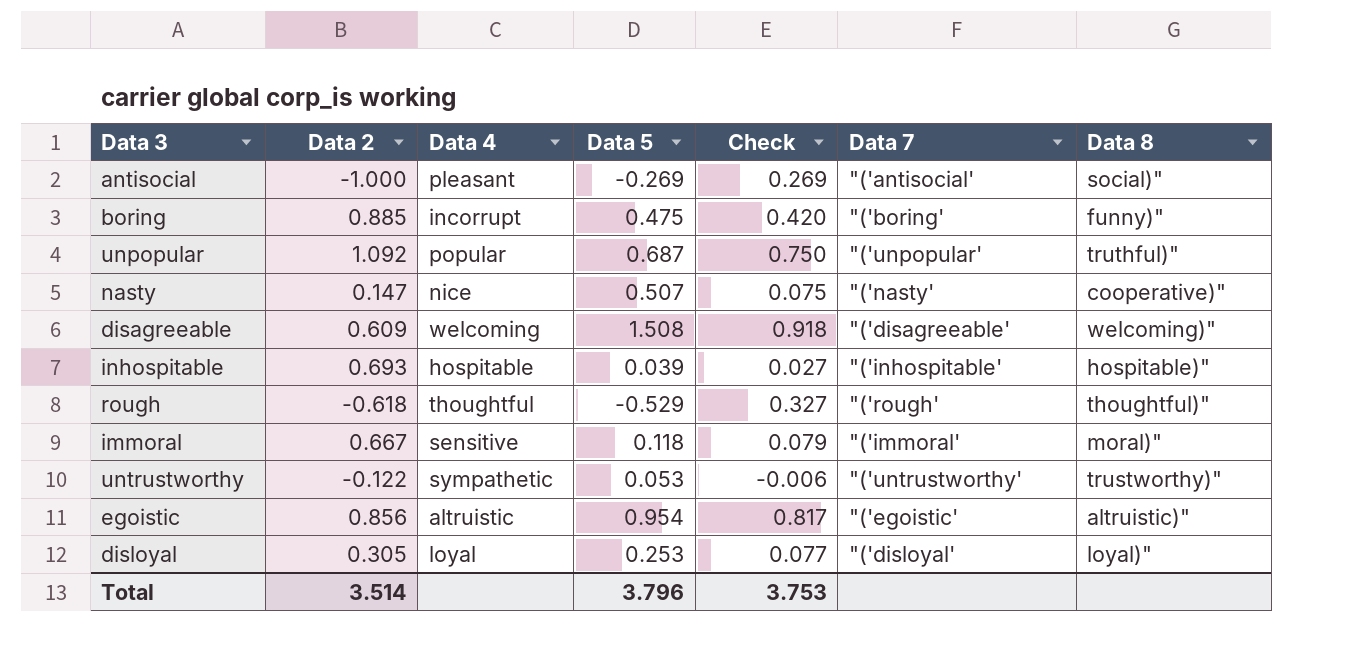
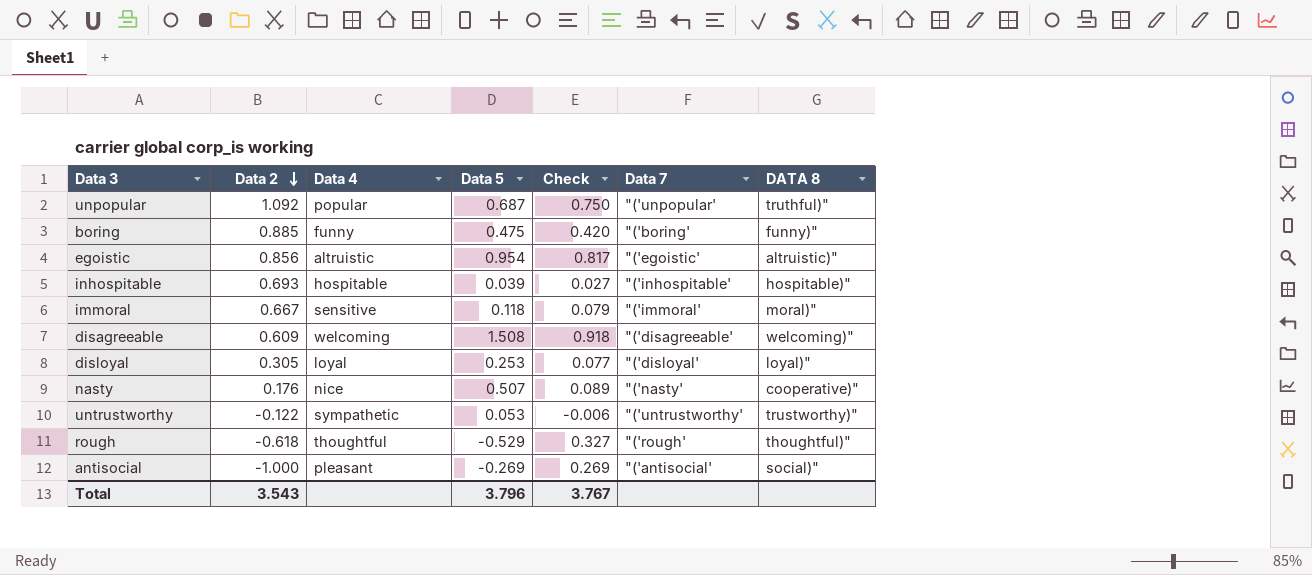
row order: none -> Data 2 descending
column name: Data 8 -> DATA 8
boring | Data 4: incorrupt -> funny
nasty | Data 2: 0.147 -> 0.176
nasty | Check: 0.075 -> 0.089
Total | Data 2: 3.514 -> 3.543
Total | Check: 3.753 -> 3.767

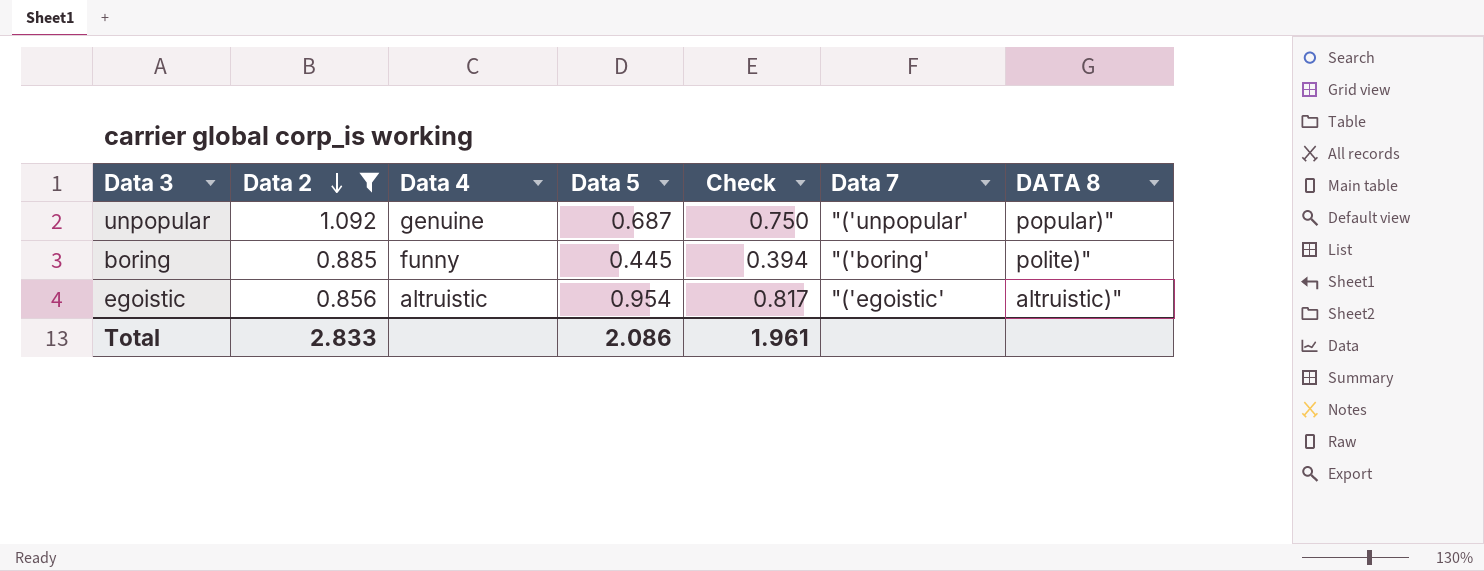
filter: none -> Data 2 >= 0.856
unpopular | Data 4: popular -> genuine
unpopular | DATA 8: truthful)" -> popular)"
boring | Data 5: 0.475 -> 0.445
boring | Check: 0.420 -> 0.394
boring | DATA 8: funny)" -> polite)"
Total | Data 2: 3.543 -> 2.833
Total | Data 5: 3.796 -> 2.086
Total | Check: 3.767 -> 1.961

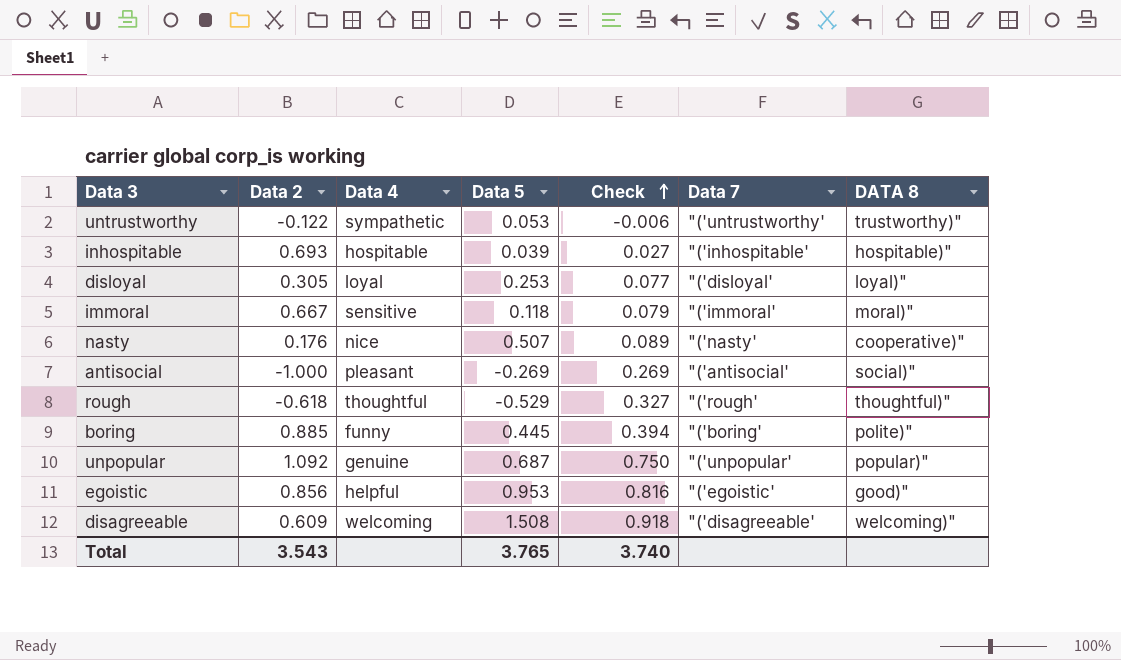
filter: Data 2 >= 0.856 -> none
row order: Data 2 descending -> Check ascending
egoistic | Data 4: altruistic -> helpful
egoistic | Data 5: 0.954 -> 0.953
egoistic | Check: 0.817 -> 0.816
egoistic | DATA 8: altruistic)" -> good)"
Total | Data 2: 2.833 -> 3.543
Total | Data 5: 2.086 -> 3.765
Total | Check: 1.961 -> 3.740

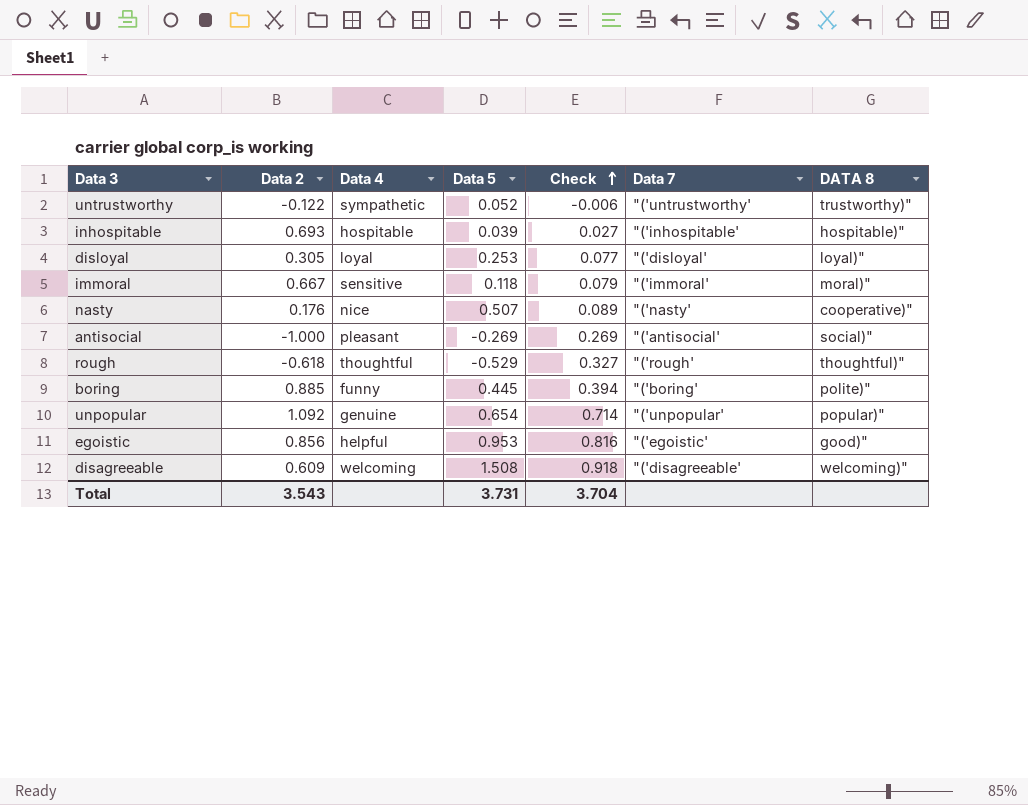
untrustworthy | Data 5: 0.053 -> 0.052
unpopular | Data 5: 0.687 -> 0.654
unpopular | Check: 0.750 -> 0.714
Total | Data 5: 3.765 -> 3.731
Total | Check: 3.740 -> 3.704

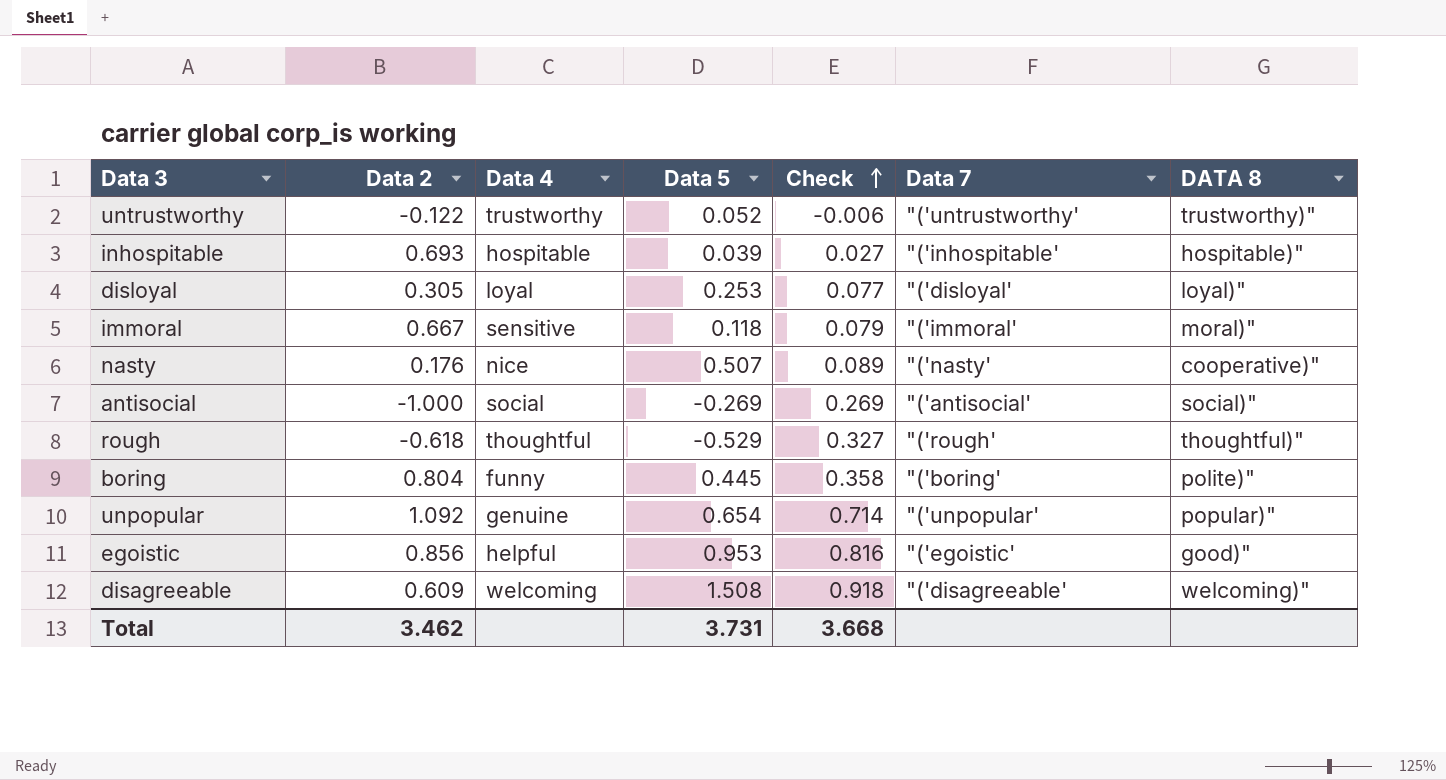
untrustworthy | Data 4: sympathetic -> trustworthy
antisocial | Data 4: pleasant -> social
boring | Data 2: 0.885 -> 0.804
boring | Check: 0.394 -> 0.358
Total | Data 2: 3.543 -> 3.462
Total | Check: 3.704 -> 3.668

